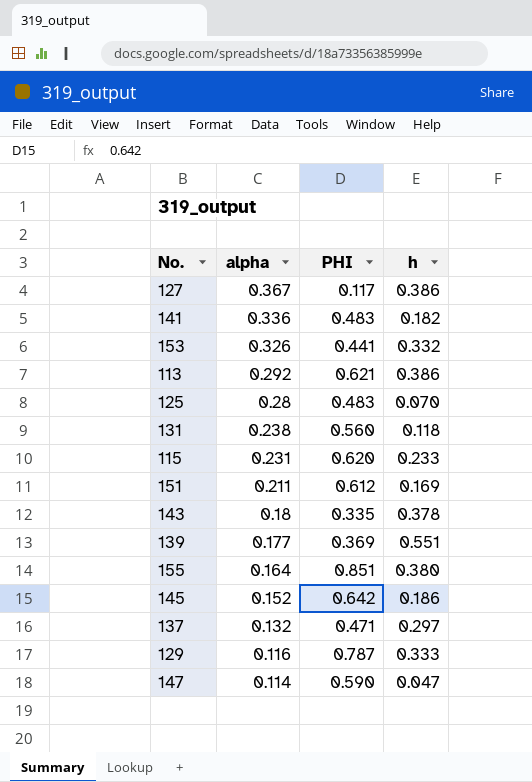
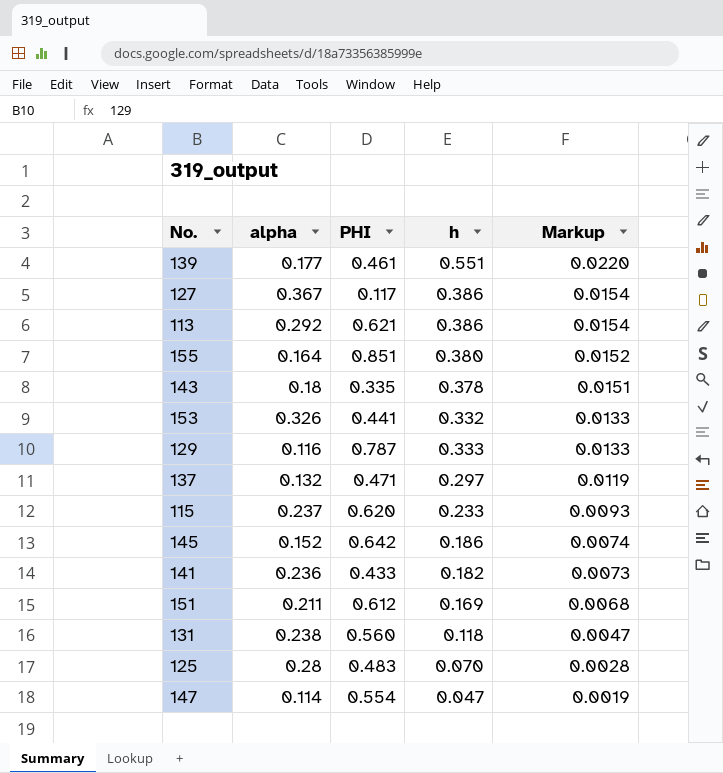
row order: alpha descending -> Markup descending
column Markup | formula: none -> [h] * 0.04
139 | PHI: 0.369 -> 0.461
115 | alpha: 0.231 -> 0.237
141 | alpha: 0.336 -> 0.236
141 | PHI: 0.483 -> 0.433
147 | PHI: 0.590 -> 0.554

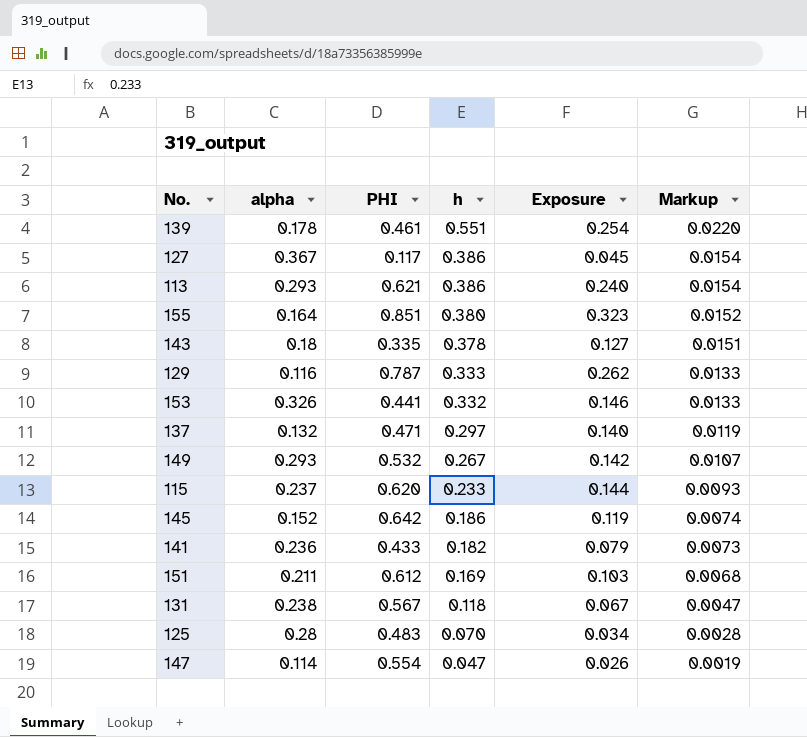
row order: Markup descending -> h descending
column Exposure | formula: none -> [PHI] * [h]
139 | alpha: 0.177 -> 0.178
113 | alpha: 0.292 -> 0.293
row 149: none -> 0.293 | 0.532 | 0.267 | 0.142 | 0.0107
131 | PHI: 0.560 -> 0.567

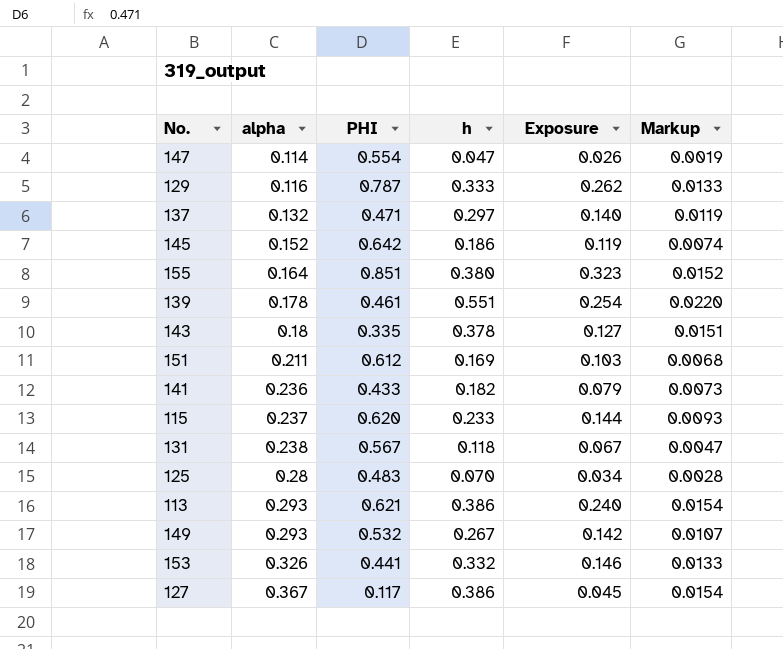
row order: h descending -> alpha ascending

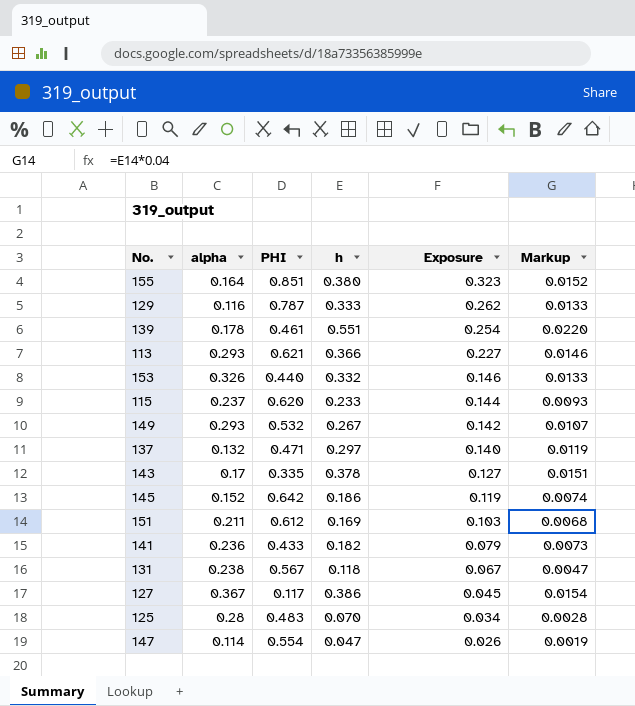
row order: alpha ascending -> Exposure descending
113 | h: 0.386 -> 0.366
113 | Exposure: 0.240 -> 0.227
113 | Markup: 0.0154 -> 0.0146
153 | PHI: 0.441 -> 0.440
143 | alpha: 0.18 -> 0.17

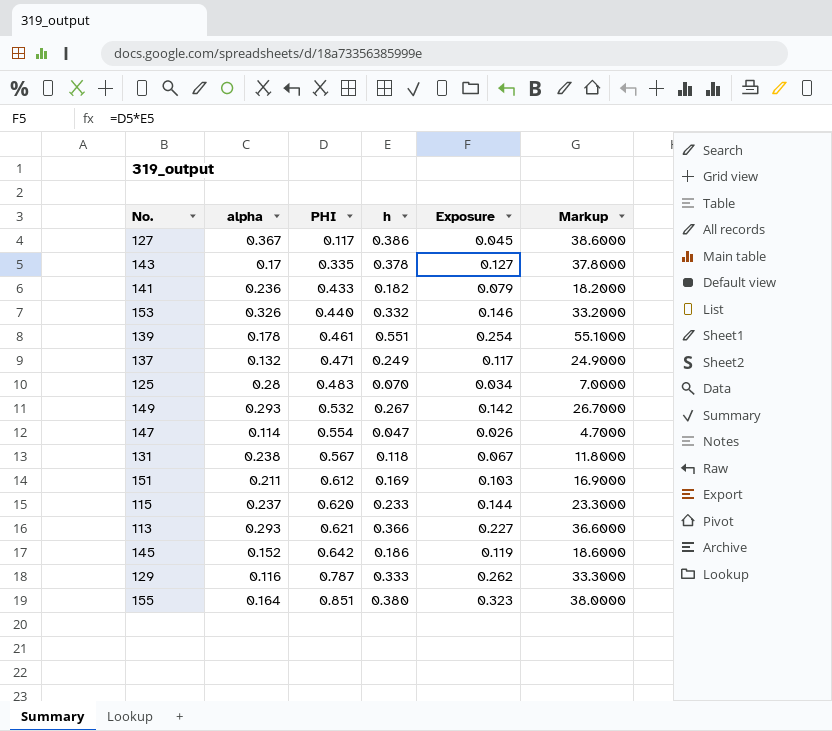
row order: Exposure descending -> PHI ascending
column Markup | formula: [h] * 0.04 -> [h] * 100
137 | h: 0.297 -> 0.249
137 | Exposure: 0.140 -> 0.117

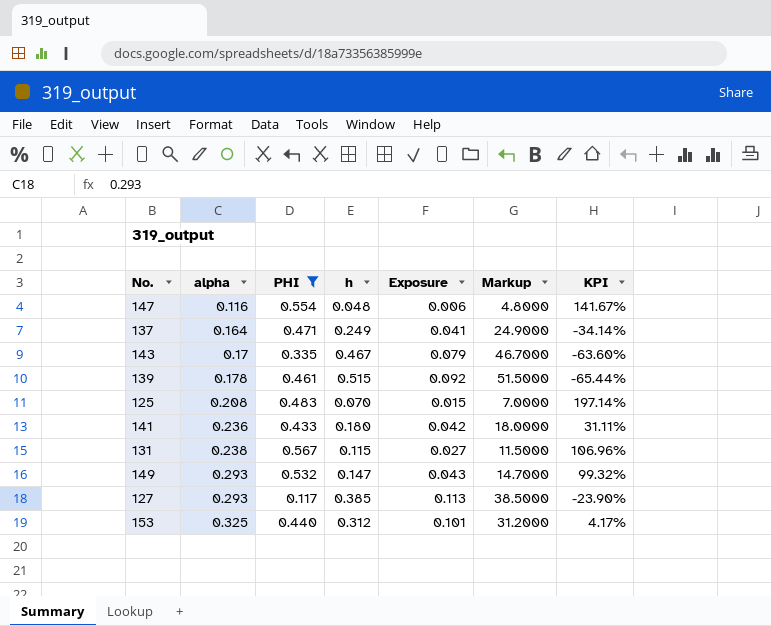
filter: none -> PHI <= 0.567
row order: PHI ascending -> alpha ascending
column Exposure | formula: [PHI] * [h] -> [alpha] * [h]
column KPI | formula: none -> ([alpha] - [h]) / [h]
147 | alpha: 0.114 -> 0.116
147 | h: 0.047 -> 0.048
147 | Markup: 4.7000 -> 4.8000
137 | alpha: 0.132 -> 0.164
143 | h: 0.378 -> 0.467
143 | Markup: 37.8000 -> 46.7000
139 | h: 0.551 -> 0.515
139 | Markup: 55.1000 -> 51.5000
125 | alpha: 0.28 -> 0.208
141 | h: 0.182 -> 0.180
141 | Markup: 18.2000 -> 18.0000
131 | h: 0.118 -> 0.115
131 | Markup: 11.8000 -> 11.5000
149 | h: 0.267 -> 0.147
149 | Markup: 26.7000 -> 14.7000
127 | alpha: 0.367 -> 0.293
127 | h: 0.386 -> 0.385
127 | Markup: 38.6000 -> 38.5000
153 | alpha: 0.326 -> 0.325
153 | h: 0.332 -> 0.312
153 | Markup: 33.2000 -> 31.2000

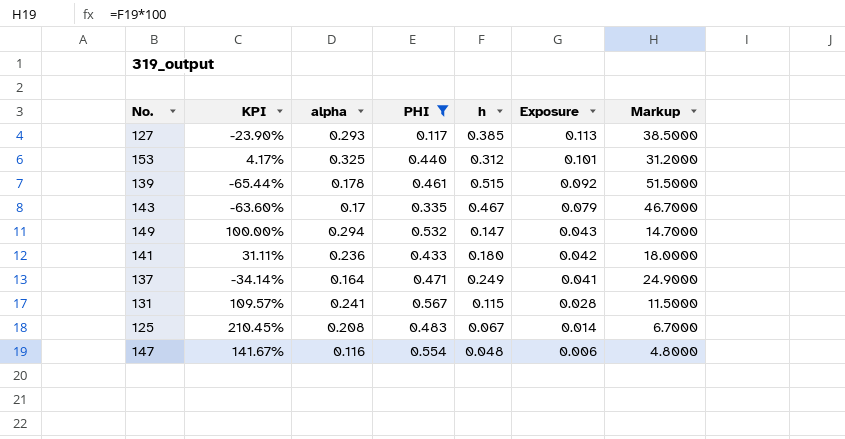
row order: alpha ascending -> Exposure descending
column KPI | position: 7 -> 2
149 | KPI: 99.32% -> 100.00%
149 | alpha: 0.293 -> 0.294
131 | KPI: 106.96% -> 109.57%
131 | alpha: 0.238 -> 0.241
131 | Exposure: 0.027 -> 0.028
125 | KPI: 197.14% -> 210.45%
125 | h: 0.070 -> 0.067
125 | Exposure: 0.015 -> 0.014
125 | Markup: 7.0000 -> 6.7000

